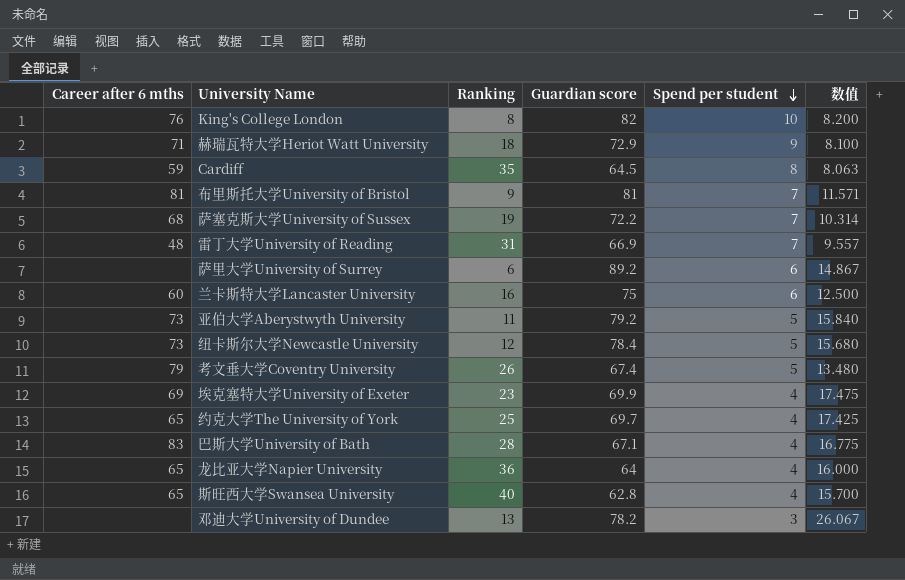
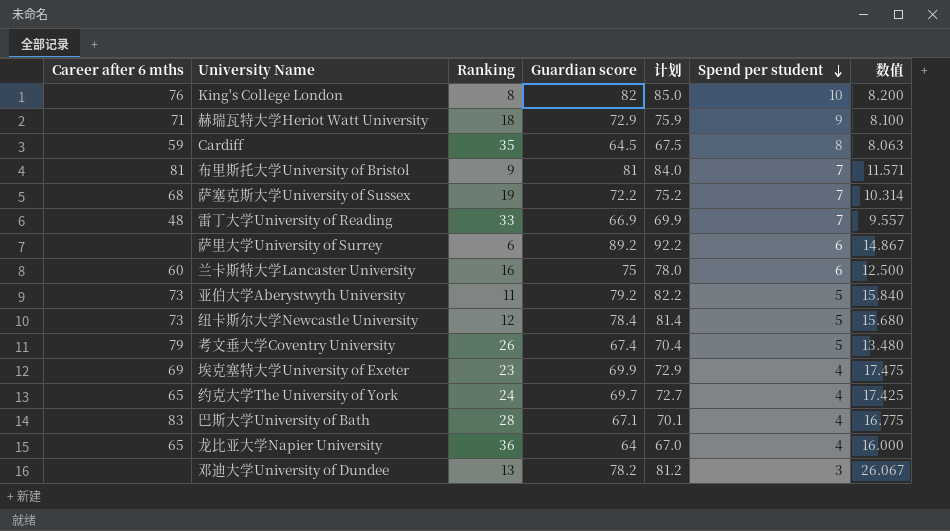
column 计划 | formula: none -> [Guardian score] + 3
row 斯旺西大学Swansea University: 65 | 40 | 62.8 | 4 | 15.700 -> none
雷丁大学University of Reading | Ranking: 31 -> 33
约克大学The University of York | Ranking: 25 -> 24

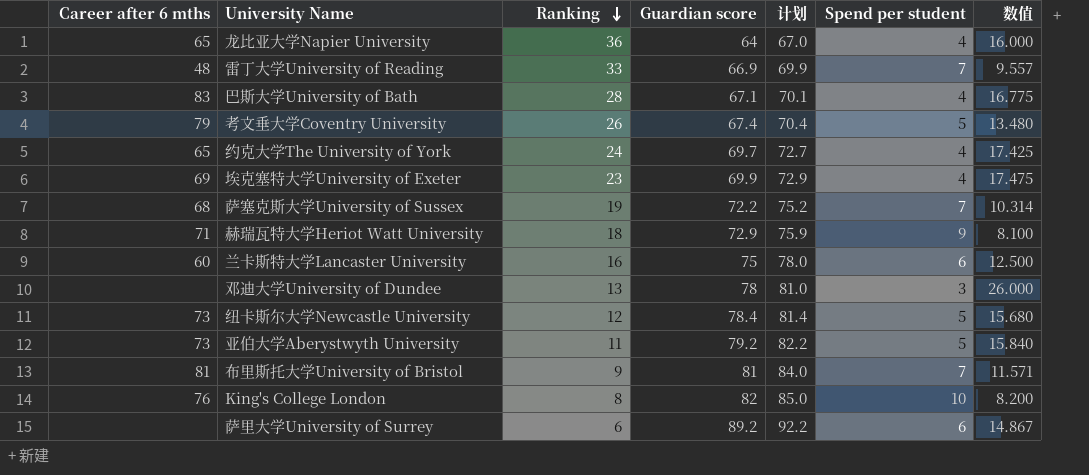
row order: Spend per student descending -> Ranking descending
row Cardiff: 59 | 35 | 64.5 | 67.5 | 8 | 8.063 -> none
邓迪大学University of Dundee | Guardian score: 78.2 -> 78
邓迪大学University of Dundee | 计划: 81.2 -> 81.0
邓迪大学University of Dundee | 数值: 26.067 -> 26.000

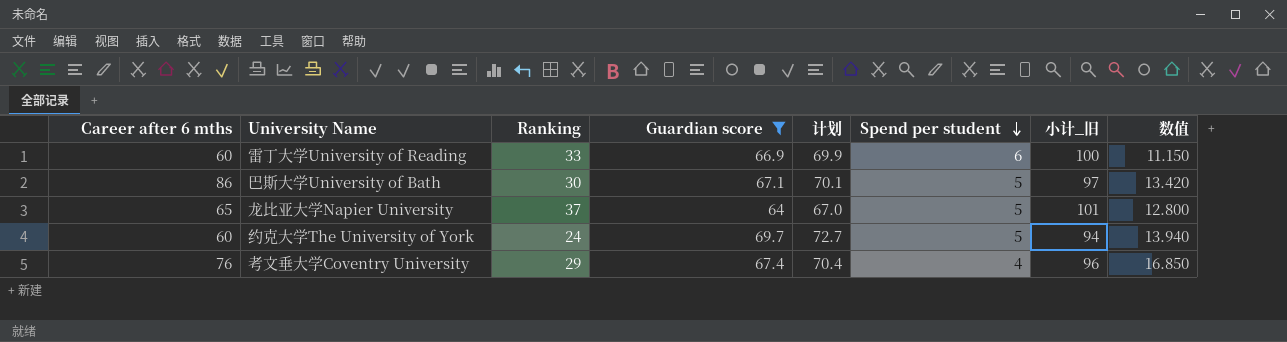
filter: none -> Guardian score <= 69.7
row order: Ranking descending -> Spend per student descending
column 小计_旧 | formula: none -> [Ranking] + [Guardian score]
雷丁大学University of Reading | Career after 6 mths: 48 -> 60
雷丁大学University of Reading | Spend per student: 7 -> 6
雷丁大学University of Reading | 数值: 9.557 -> 11.150
巴斯大学University of Bath | Career after 6 mths: 83 -> 86
巴斯大学University of Bath | Ranking: 28 -> 30
巴斯大学University of Bath | Spend per student: 4 -> 5
巴斯大学University of Bath | 数值: 16.775 -> 13.420
龙比亚大学Napier University | Ranking: 36 -> 37
龙比亚大学Napier University | Spend per student: 4 -> 5
龙比亚大学Napier University | 数值: 16.000 -> 12.800
约克大学The University of York | Career after 6 mths: 65 -> 60
约克大学The University of York | Spend per student: 4 -> 5
约克大学The University of York | 数值: 17.425 -> 13.940
考文垂大学Coventry University | Career after 6 mths: 79 -> 76
考文垂大学Coventry University | Ranking: 26 -> 29
考文垂大学Coventry University | Spend per student: 5 -> 4
考文垂大学Coventry University | 数值: 13.480 -> 16.850

